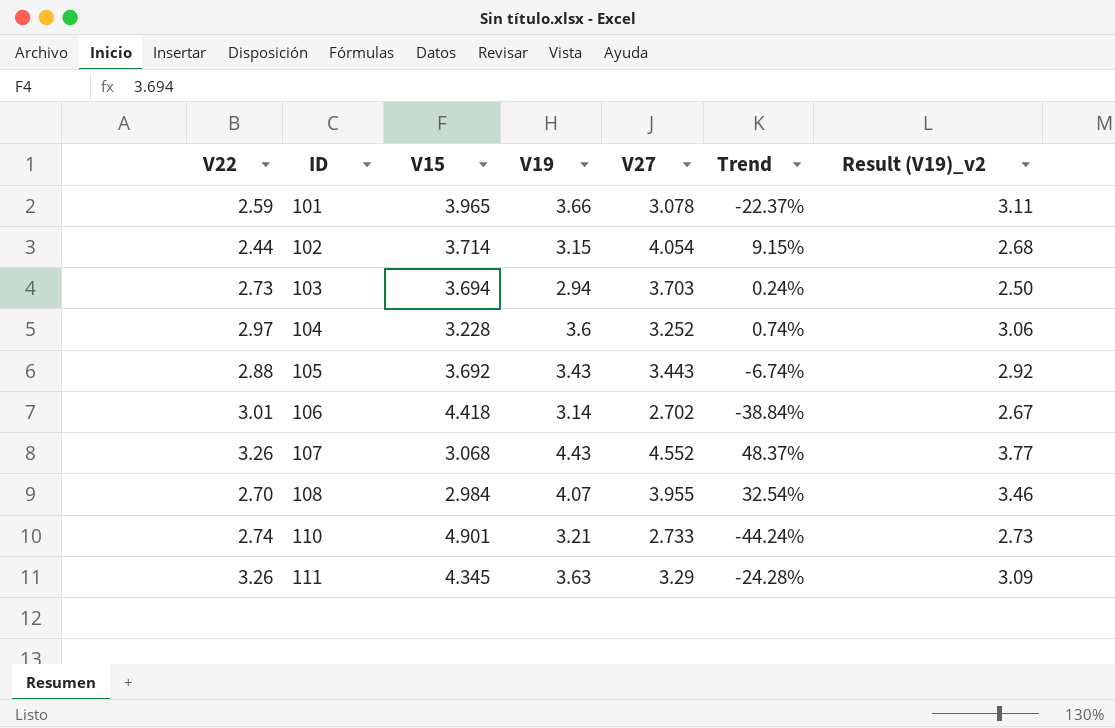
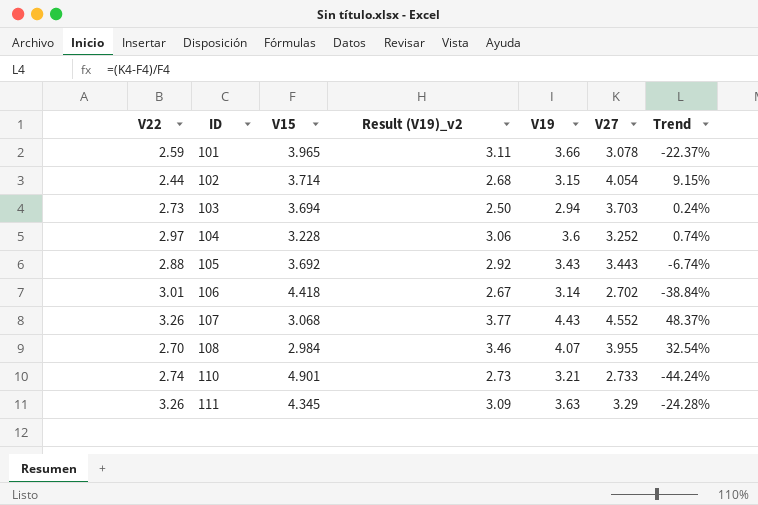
column Result (V19)_v2 | position: 7 -> 4

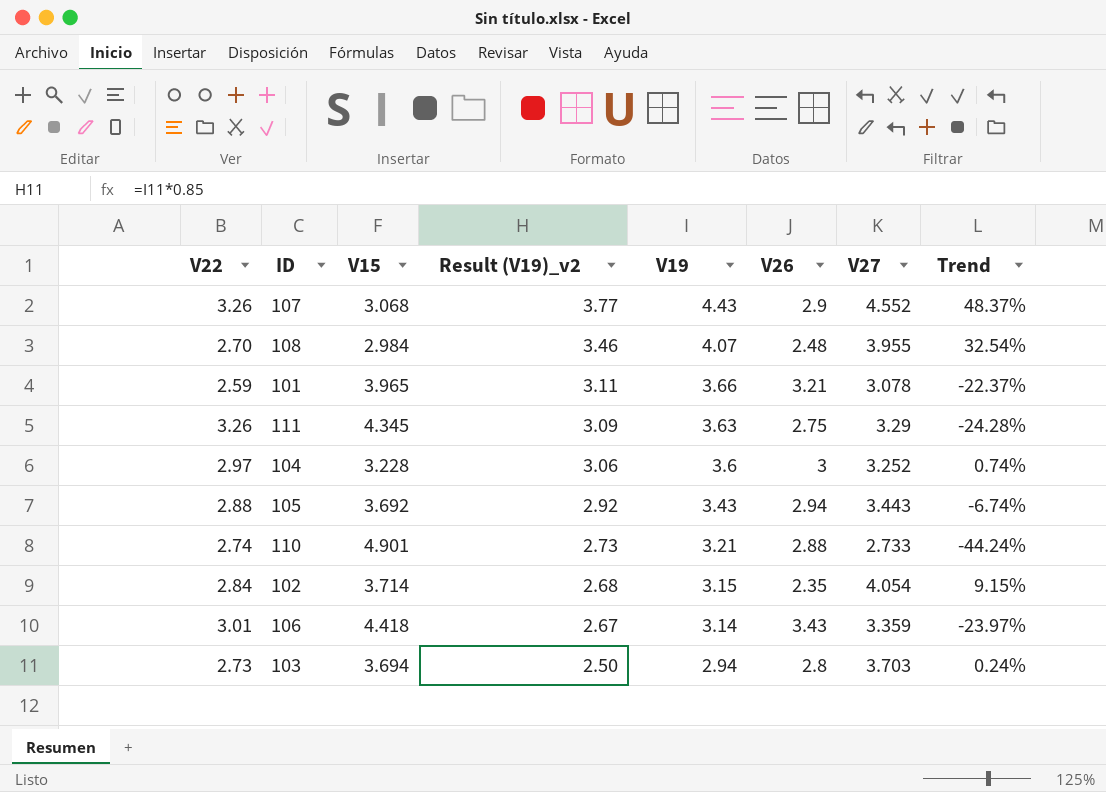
row order: ID ascending -> Result (V19)_v2 descending
column V26 | position: none -> 6
102 | V22: 2.44 -> 2.84
106 | V27: 2.702 -> 3.359
106 | Trend: -38.84% -> -23.97%

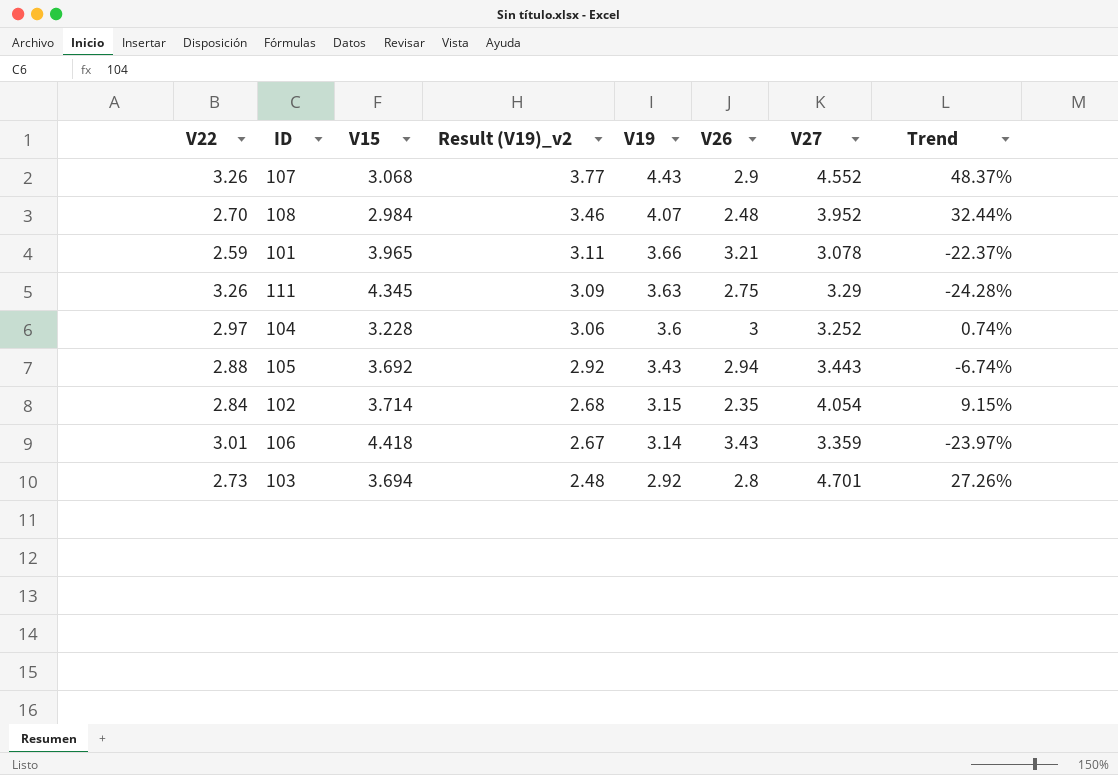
row 110: 2.74 | 4.901 | 2.73 | 3.21 | 2.88 | 2.733 | -44.24% -> none
108 | V27: 3.955 -> 3.952
108 | Trend: 32.54% -> 32.44%
103 | Result (V19)_v2: 2.50 -> 2.48
103 | V19: 2.94 -> 2.92
103 | V27: 3.703 -> 4.701
103 | Trend: 0.24% -> 27.26%

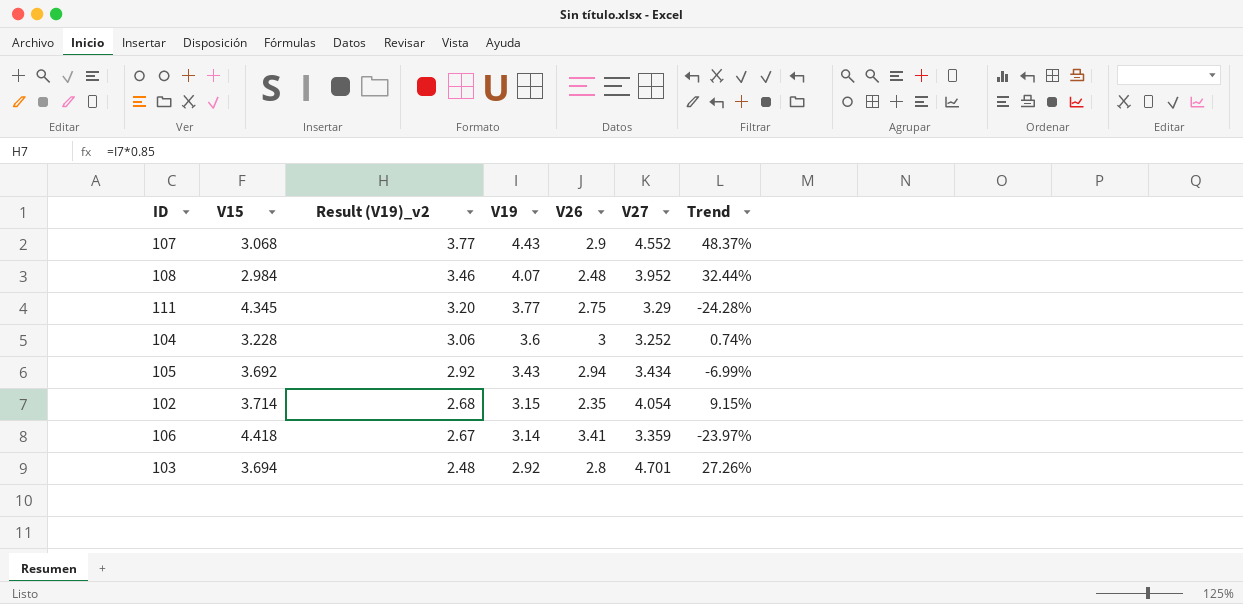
column V22 | position: 1 -> none
row 101: 2.59 | 3.965 | 3.11 | 3.66 | 3.21 | 3.078 | -22.37% -> none
111 | Result (V19)_v2: 3.09 -> 3.20
111 | V19: 3.63 -> 3.77
105 | V27: 3.443 -> 3.434
105 | Trend: -6.74% -> -6.99%
106 | V26: 3.43 -> 3.41

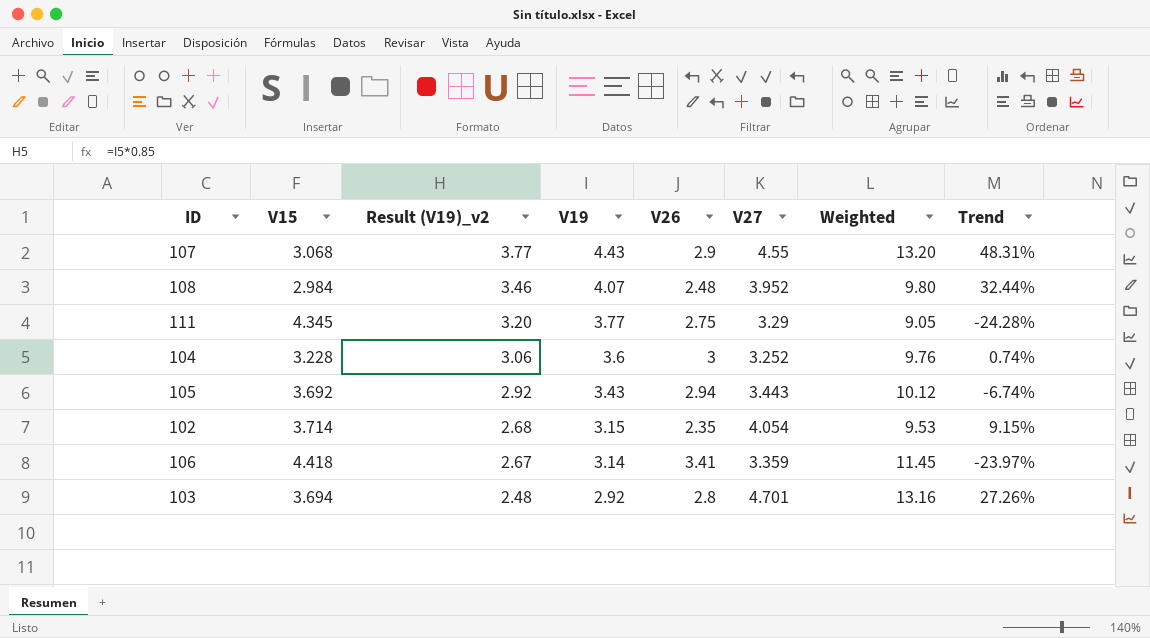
column Weighted | formula: none -> [V26] * [V27]
107 | V27: 4.552 -> 4.55
107 | Trend: 48.37% -> 48.31%
105 | V27: 3.434 -> 3.443
105 | Trend: -6.99% -> -6.74%

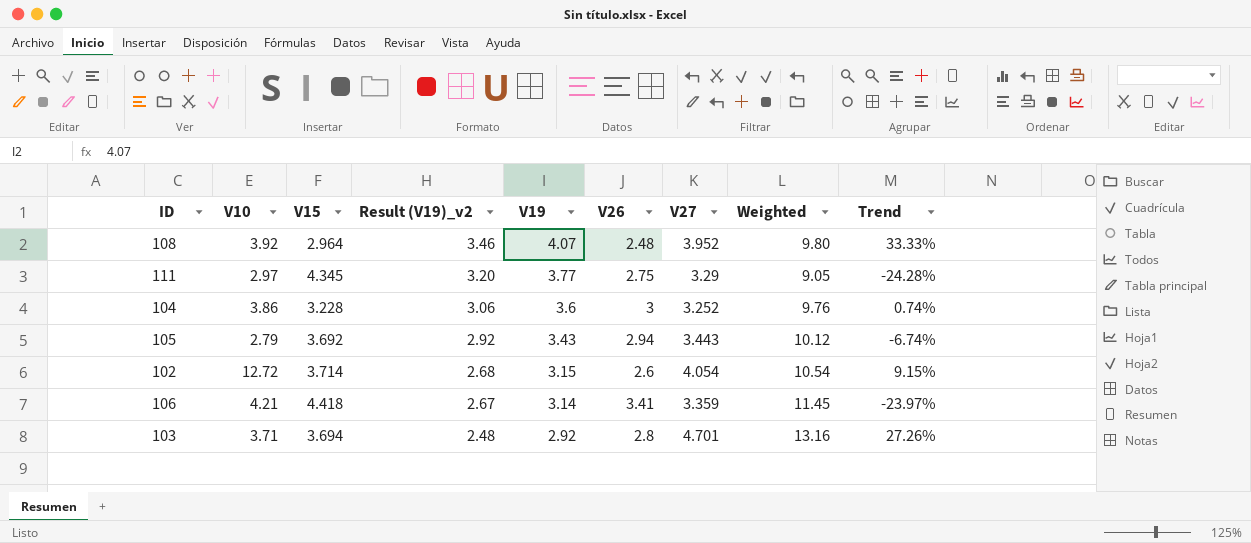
column V10 | position: none -> 2
row 107: 3.068 | 3.77 | 4.43 | 2.9 | 4.55 | 13.20 | 48.31% -> none
108 | V15: 2.984 -> 2.964
108 | Trend: 32.44% -> 33.33%
102 | V26: 2.35 -> 2.6
102 | Weighted: 9.53 -> 10.54

